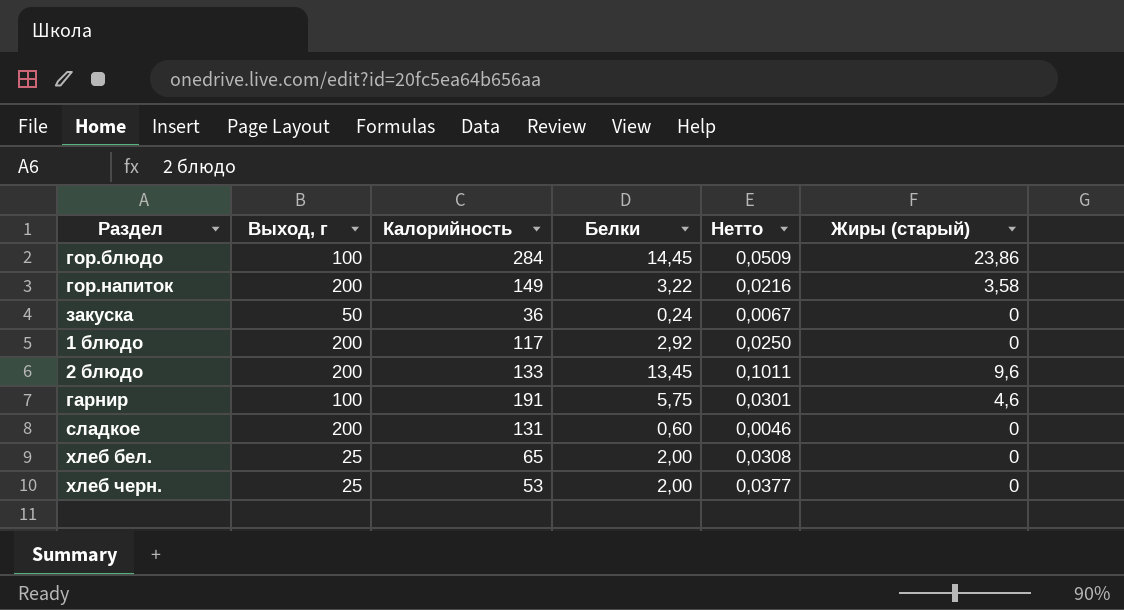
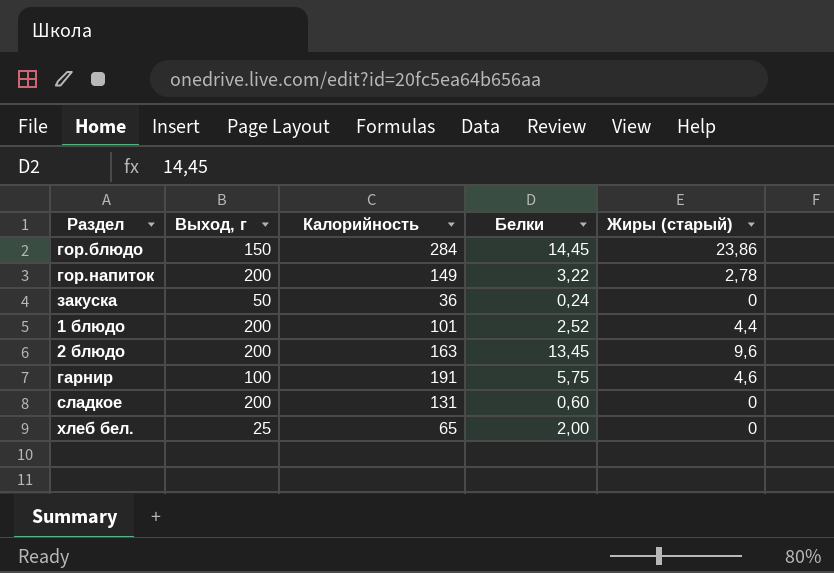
column Нетто | formula: [Белки] / [Калорийность] -> none
row хлеб черн.: 25 | 53 | 2,00 | 0,0377 | 0 -> none
гор.блюдо | Выход, г: 100 -> 150
гор.напиток | Жиры (старый): 3,58 -> 2,78
1 блюдо | Калорийность: 117 -> 101
1 блюдо | Белки: 2,92 -> 2,52
1 блюдо | Жиры (старый): 0 -> 4,4
2 блюдо | Калорийность: 133 -> 163

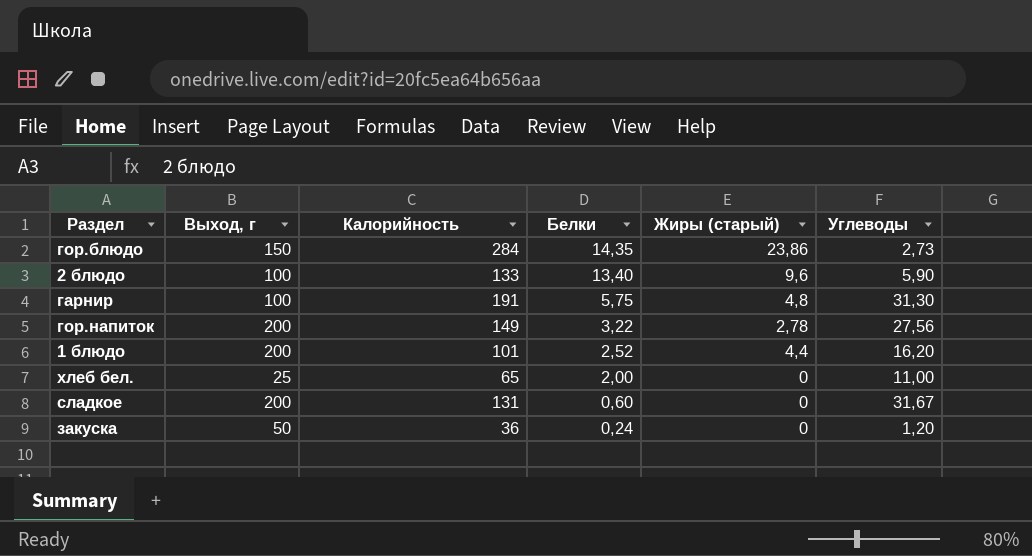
row order: none -> Белки descending
column Углеводы | position: none -> 6
гор.блюдо | Белки: 14,45 -> 14,35
2 блюдо | Выход, г: 200 -> 100
2 блюдо | Калорийность: 163 -> 133
2 блюдо | Белки: 13,45 -> 13,40
гарнир | Жиры (старый): 4,6 -> 4,8

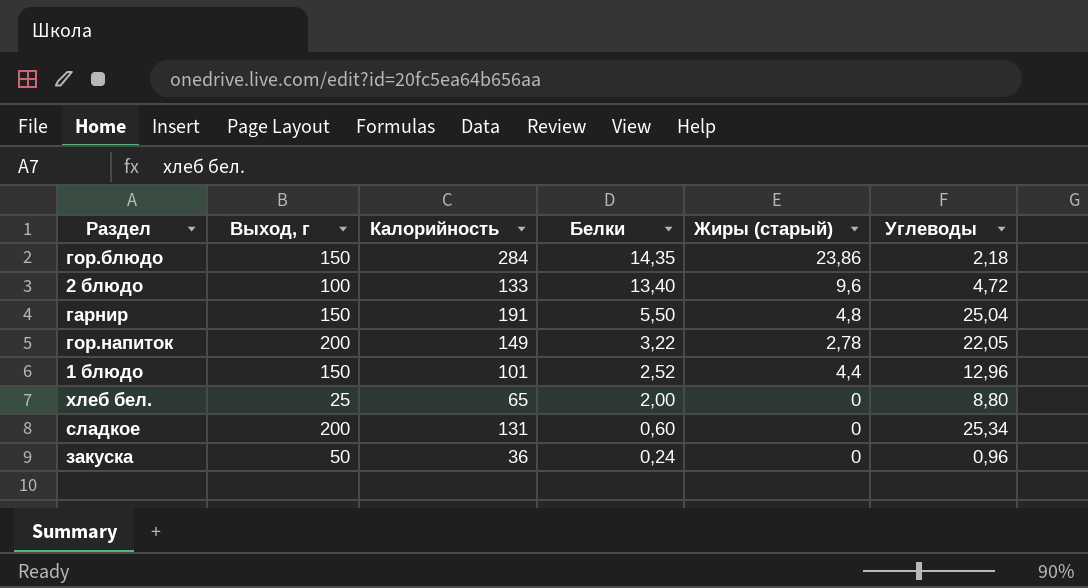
гор.блюдо | Углеводы: 2,73 -> 2,18
2 блюдо | Углеводы: 5,90 -> 4,72
гарнир | Выход, г: 100 -> 150
гарнир | Белки: 5,75 -> 5,50
гарнир | Углеводы: 31,30 -> 25,04
гор.напиток | Углеводы: 27,56 -> 22,05
1 блюдо | Выход, г: 200 -> 150
1 блюдо | Углеводы: 16,20 -> 12,96
хлеб бел. | Углеводы: 11,00 -> 8,80
сладкое | Углеводы: 31,67 -> 25,34
закуска | Углеводы: 1,20 -> 0,96

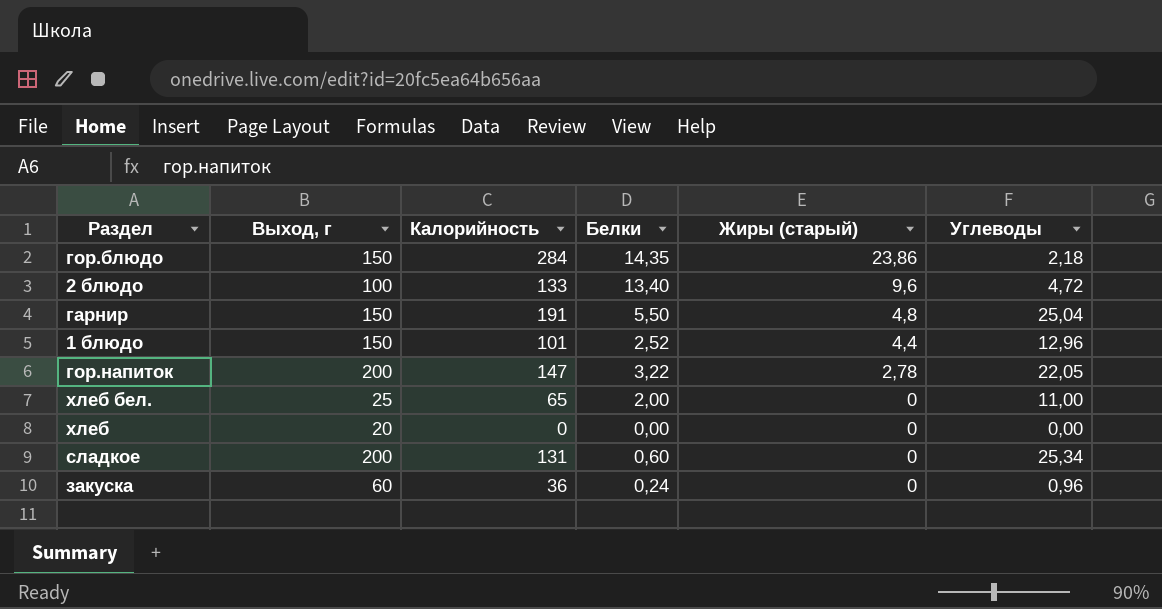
row order: Белки descending -> Жиры (старый) descending
гор.напиток | Калорийность: 149 -> 147
хлеб бел. | Углеводы: 8,80 -> 11,00
row хлеб: none -> 20 | 0 | 0,00 | 0 | 0,00
закуска | Выход, г: 50 -> 60

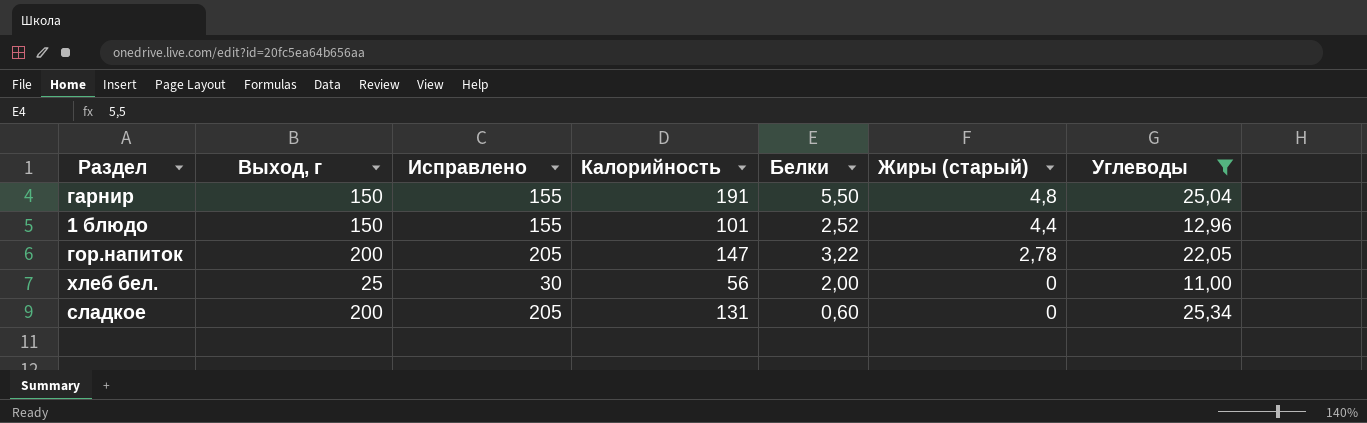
filter: none -> Углеводы >= 11,00
column Исправлено | formula: none -> [Выход, г] + 5
хлеб бел. | Калорийность: 65 -> 56

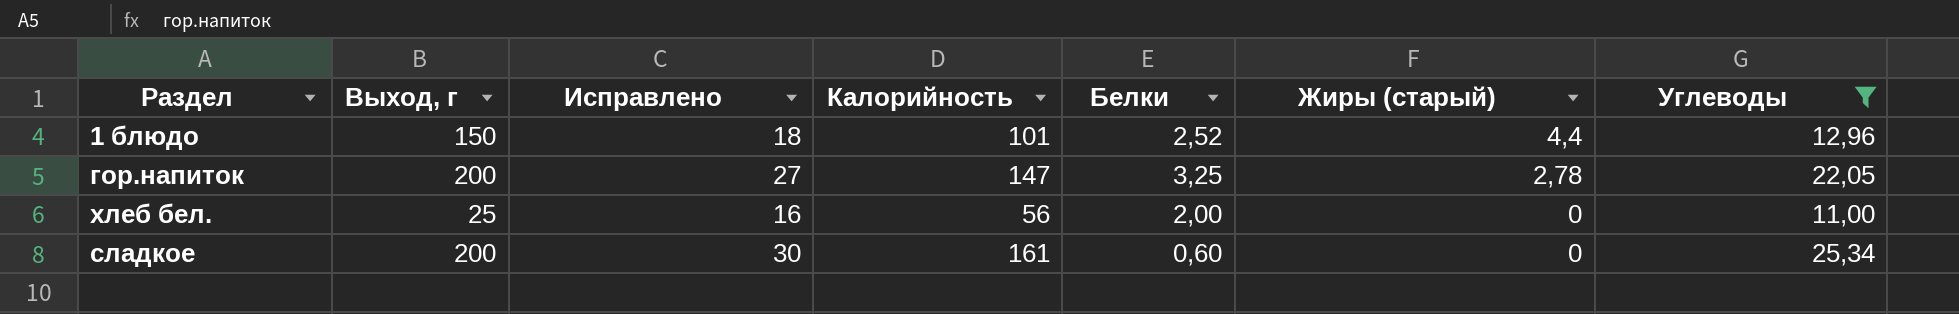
column Исправлено | formula: [Выход, г] + 5 -> [Углеводы] + 5
row гарнир: 150 | 155 | 191 | 5,50 | 4,8 | 25,04 -> none
гор.напиток | Белки: 3,22 -> 3,25
сладкое | Калорийность: 131 -> 161

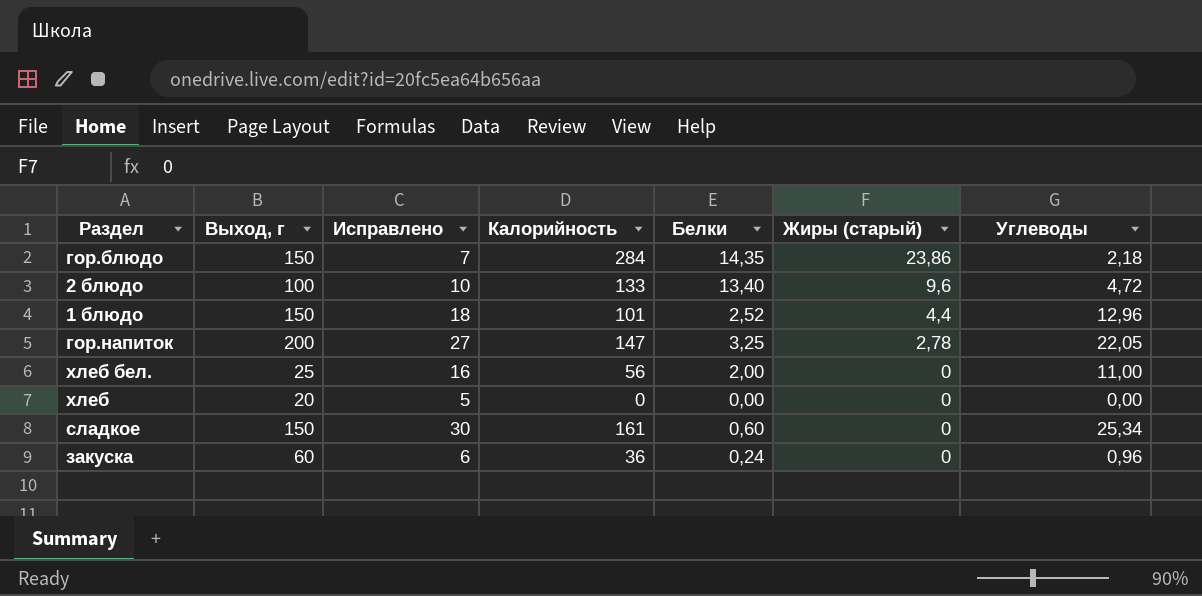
filter: Углеводы >= 11,00 -> none
сладкое | Выход, г: 200 -> 150

